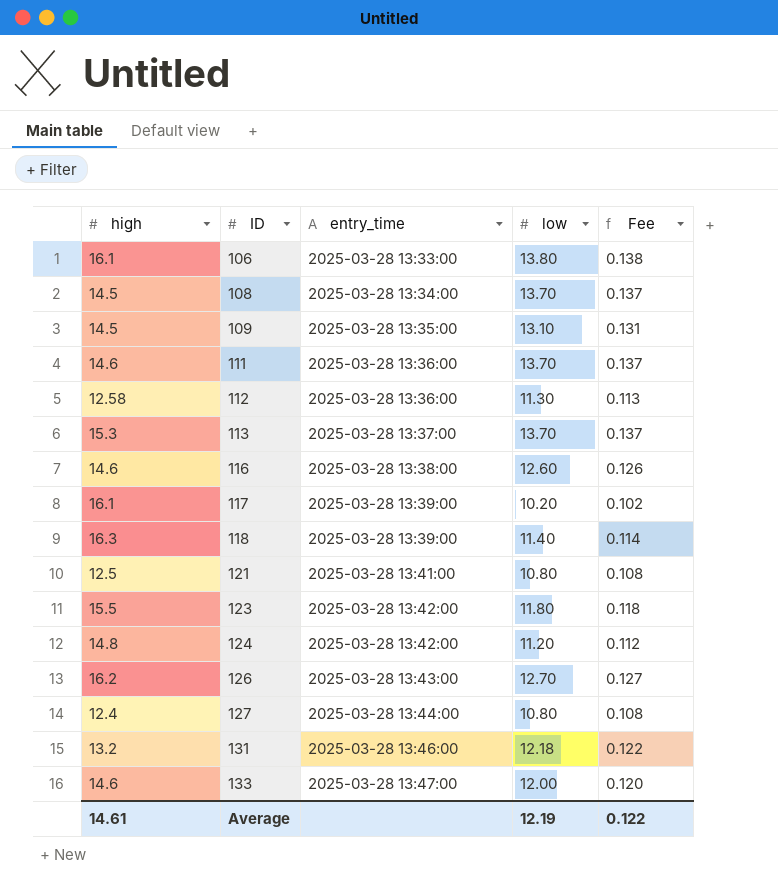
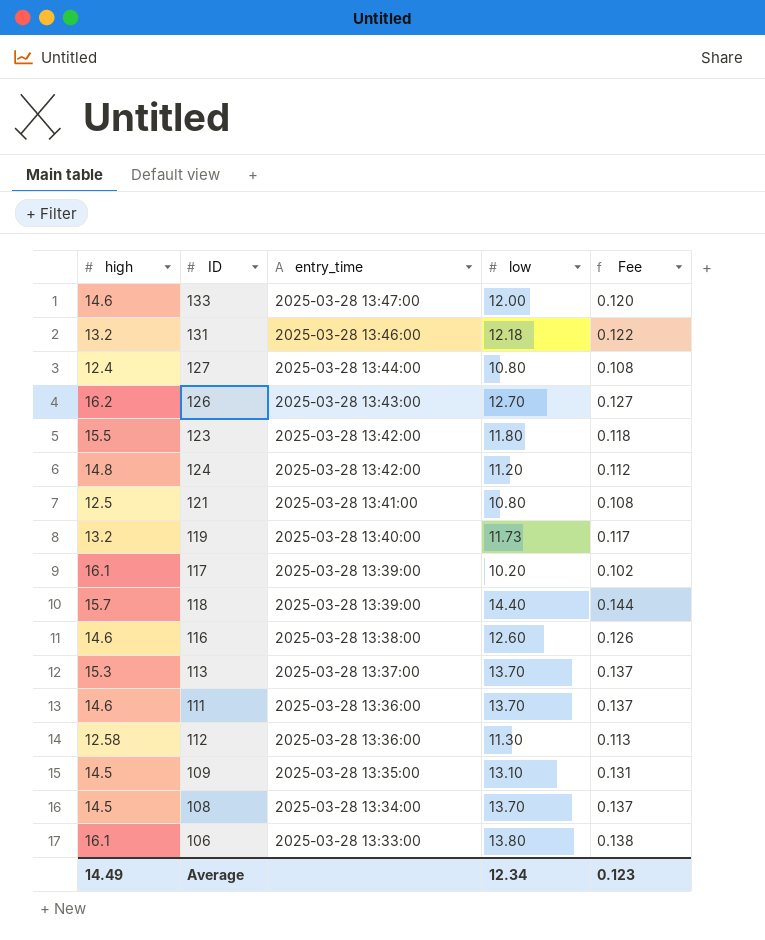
row order: ID ascending -> entry_time descending
row 119: none -> 13.2 | 2025-03-28 13:40:00 | 11.73 | 0.117
118 | high: 16.3 -> 15.7
118 | low: 11.40 -> 14.40
118 | Fee: 0.114 -> 0.144
Average | high: 14.61 -> 14.49
Average | low: 12.19 -> 12.34
Average | Fee: 0.122 -> 0.123

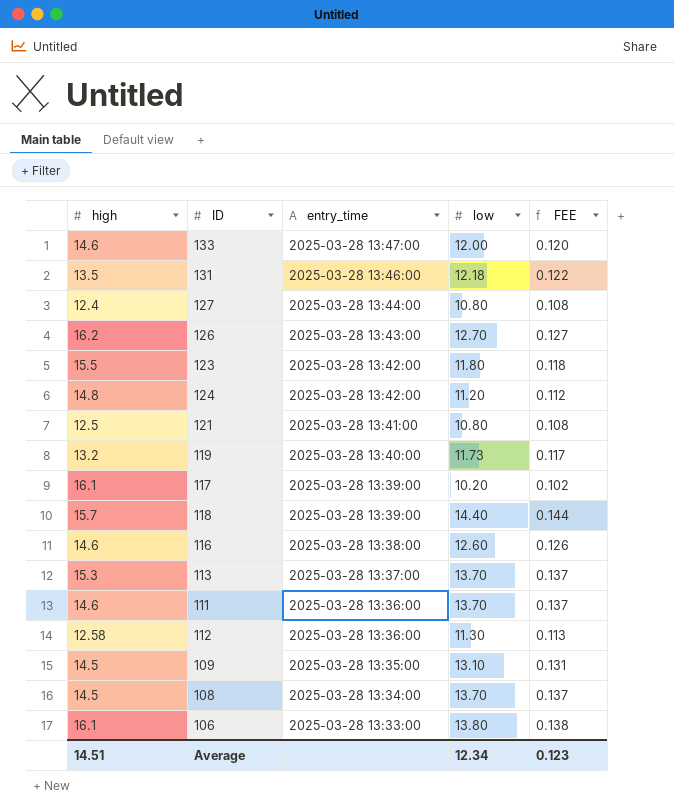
column name: Fee -> FEE
131 | high: 13.2 -> 13.5
Average | high: 14.49 -> 14.51

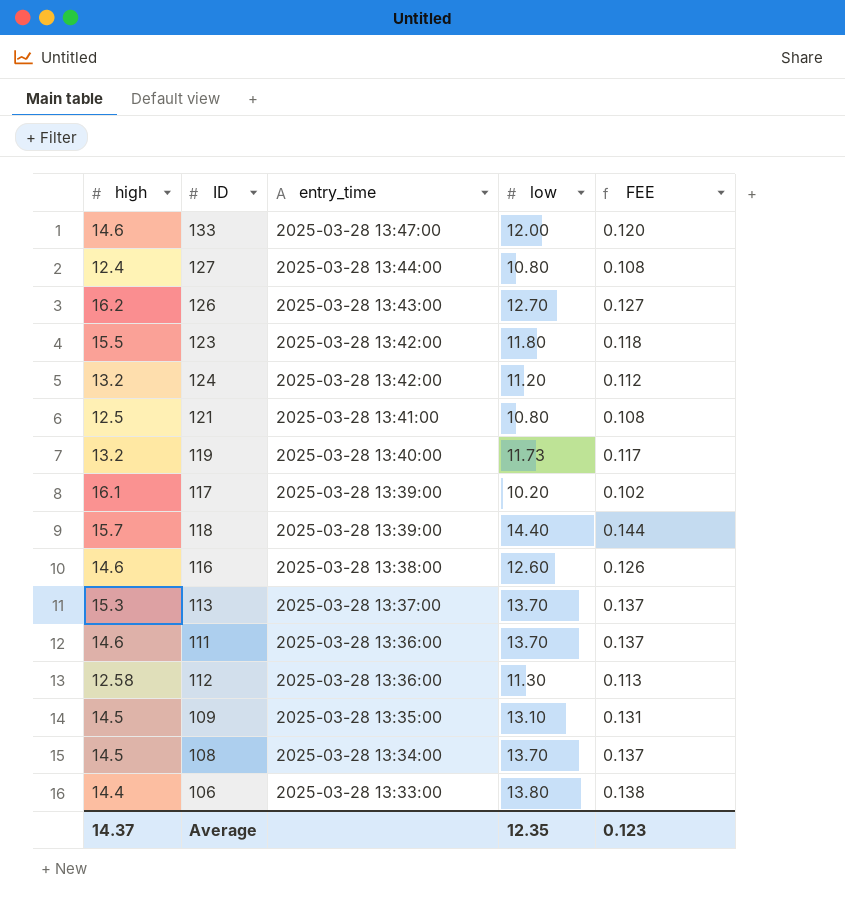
row 131: 13.5 | 2025-03-28 13:46:00 | 12.18 | 0.122 -> none
124 | high: 14.8 -> 13.2
106 | high: 16.1 -> 14.4
Average | high: 14.51 -> 14.37
Average | low: 12.34 -> 12.35

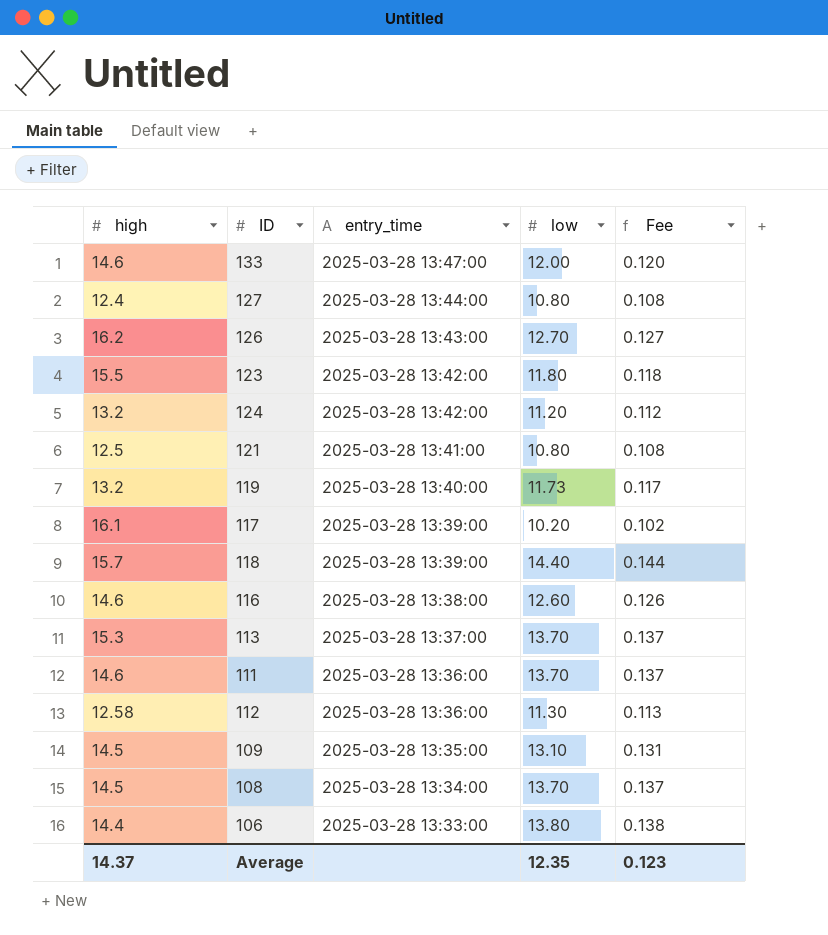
column name: FEE -> Fee

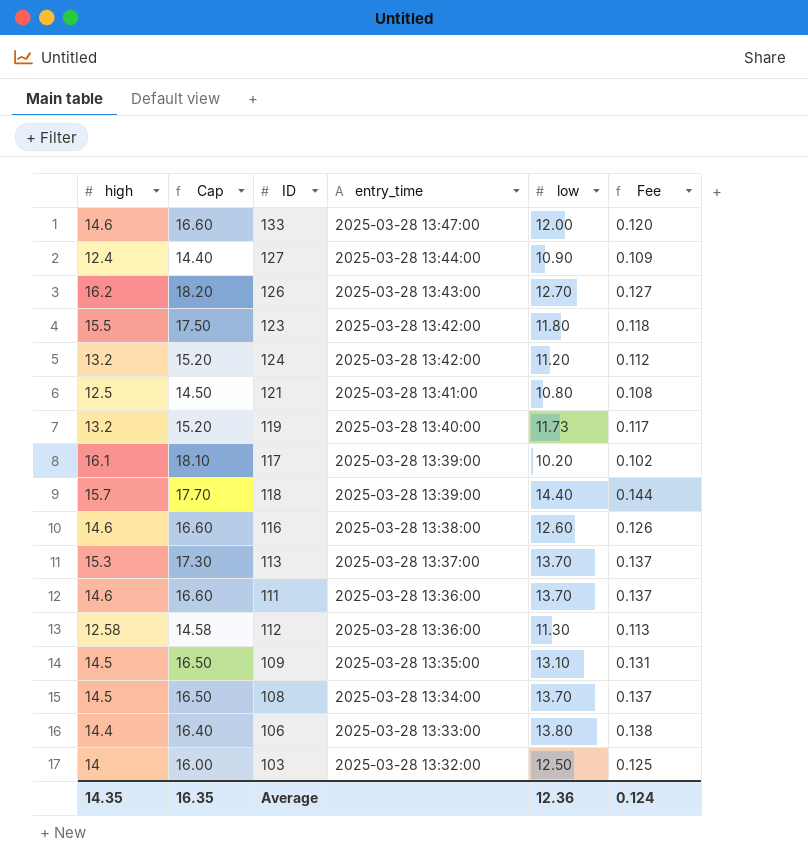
column Cap | formula: none -> [high] + 2
127 | low: 10.80 -> 10.90
127 | Fee: 0.108 -> 0.109
row 103: none -> 14 | 16.00 | 2025-03-28 13:32:00 | 12.50 | 0.125
Average | high: 14.37 -> 14.35
Average | low: 12.35 -> 12.36
Average | Fee: 0.123 -> 0.124

